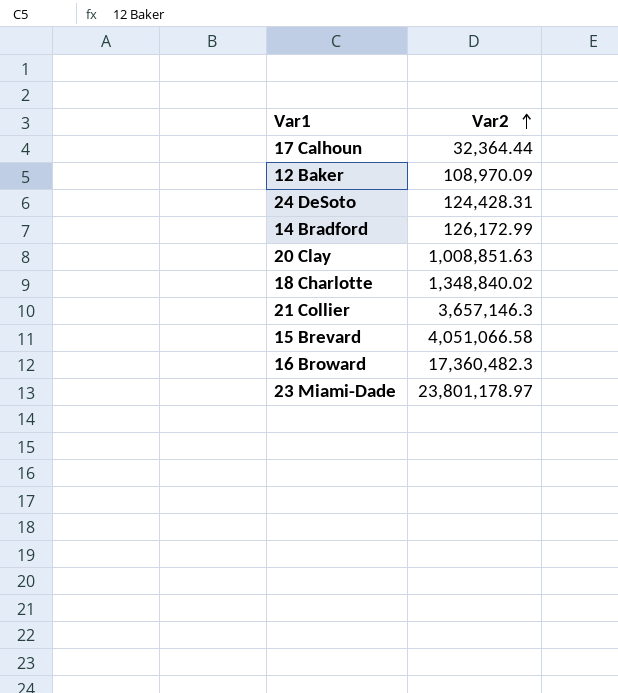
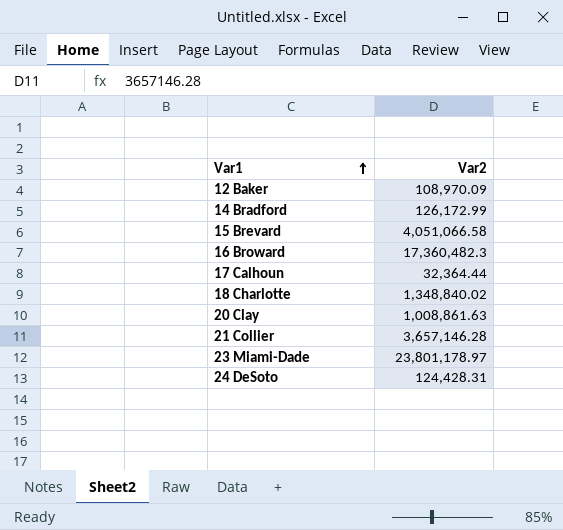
row order: Var2 ascending -> Var1 ascending
20 Clay | Var2: 1,008,851.63 -> 1,008,861.63
21 Collier | Var2: 3,657,146.3 -> 3,657,146.28

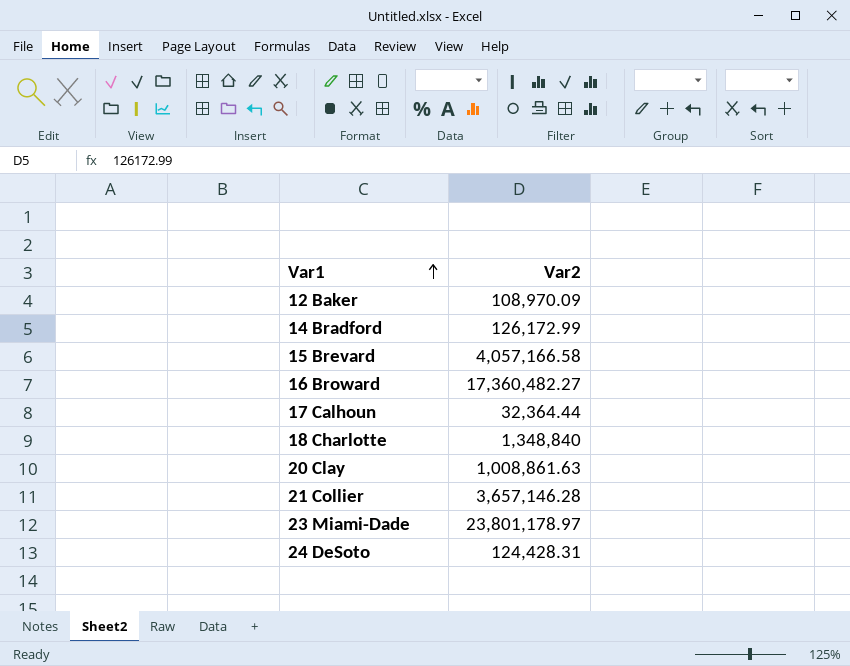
15 Brevard | Var2: 4,051,066.58 -> 4,057,166.58
16 Broward | Var2: 17,360,482.3 -> 17,360,482.27
18 Charlotte | Var2: 1,348,840.02 -> 1,348,840

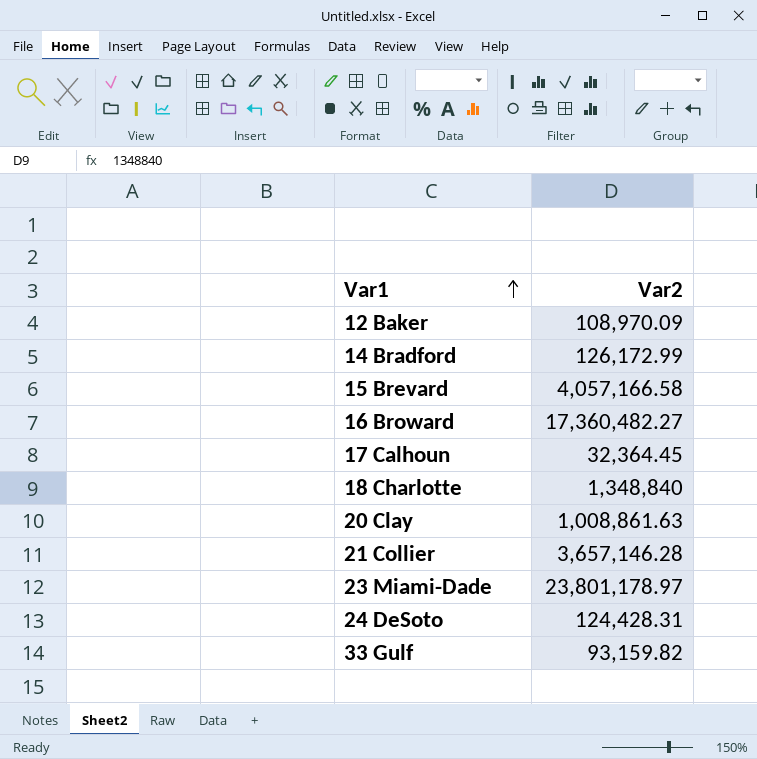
17 Calhoun | Var2: 32,364.44 -> 32,364.45
row 33 Gulf: none -> 93,159.82

